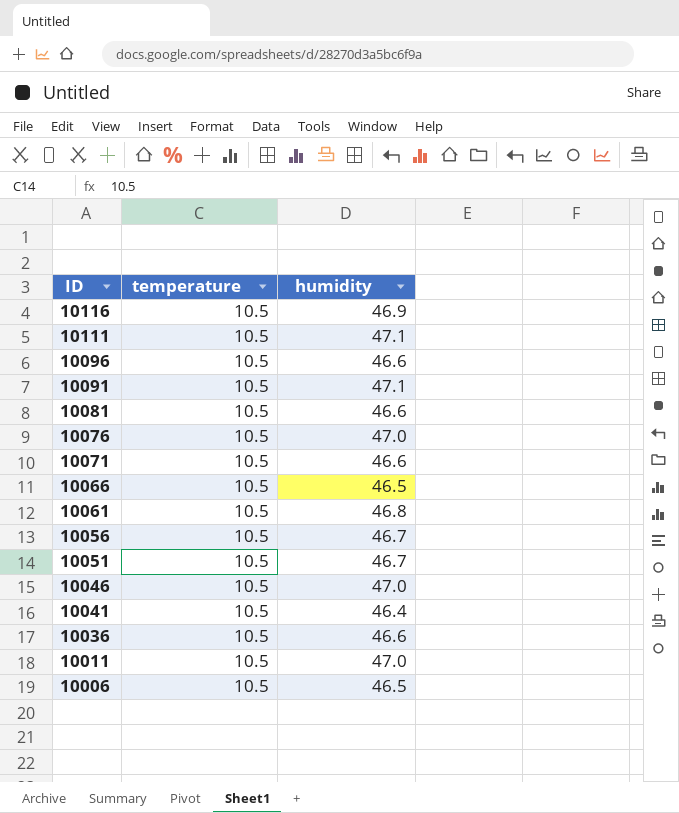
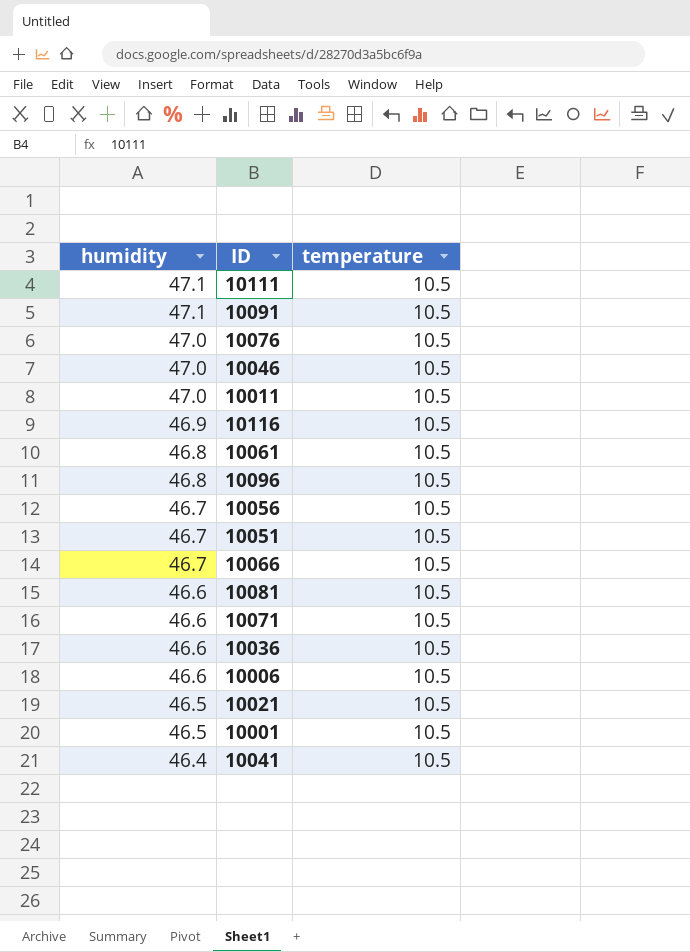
row order: ID descending -> humidity descending
column humidity | position: 3 -> 1
10096 | humidity: 46.6 -> 46.8
10066 | humidity: 46.5 -> 46.7
10006 | humidity: 46.5 -> 46.6
row 10021: none -> 46.5 | 10.5
row 10001: none -> 46.5 | 10.5

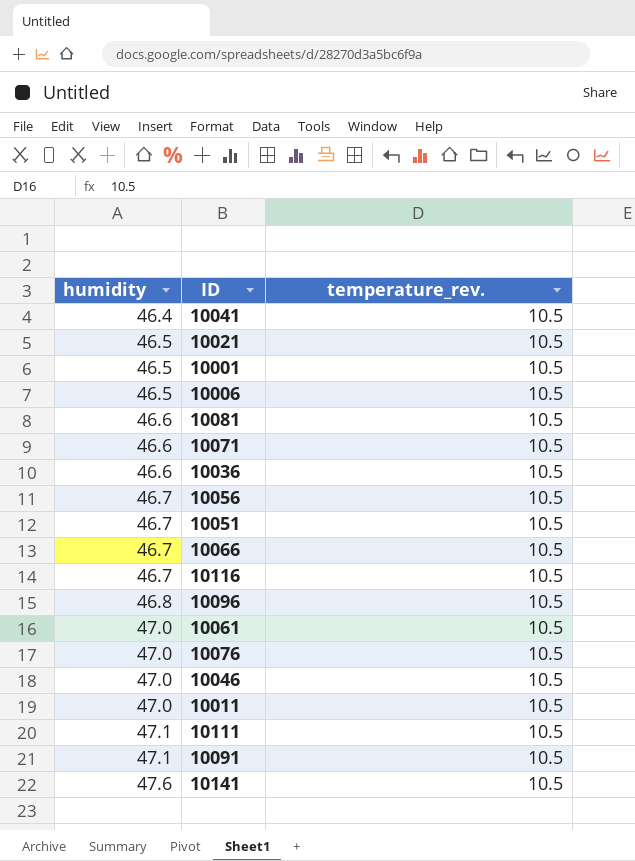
row order: humidity descending -> humidity ascending
column name: temperature -> temperature_rev.
10006 | humidity: 46.6 -> 46.5
10116 | humidity: 46.9 -> 46.7
10061 | humidity: 46.8 -> 47.0
row 10141: none -> 47.6 | 10.5

